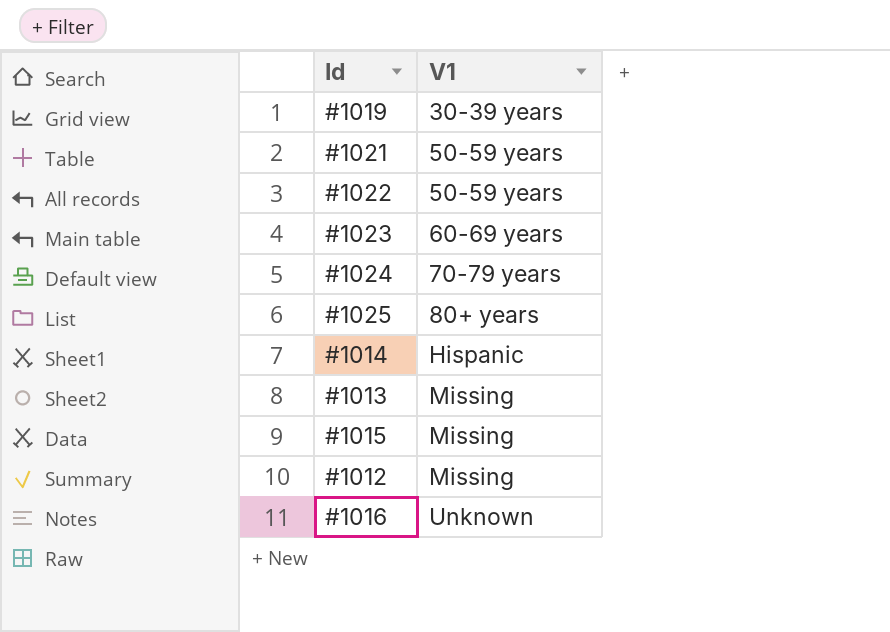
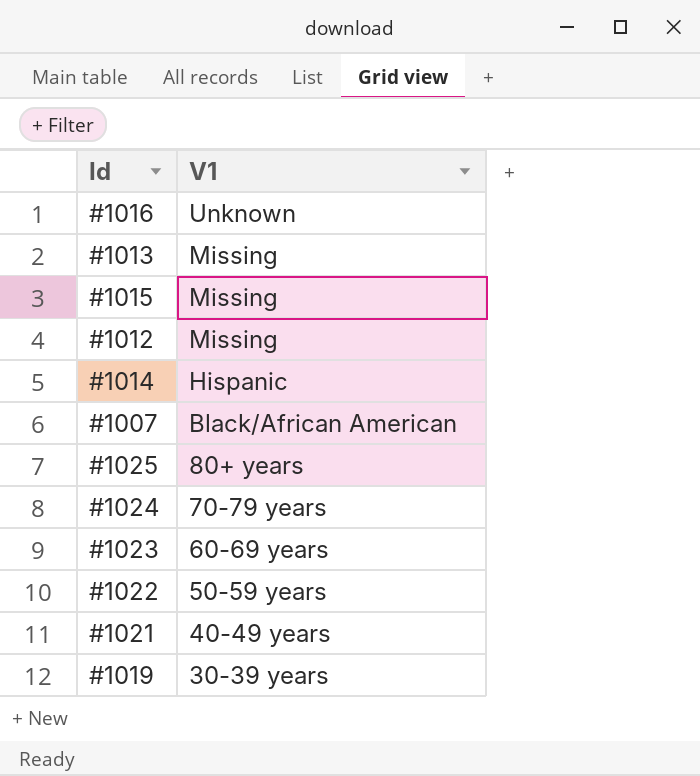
row order: V1 ascending -> V1 descending
row #1007: none -> Black/African American
#1021 | V1: 50-59 years -> 40-49 years

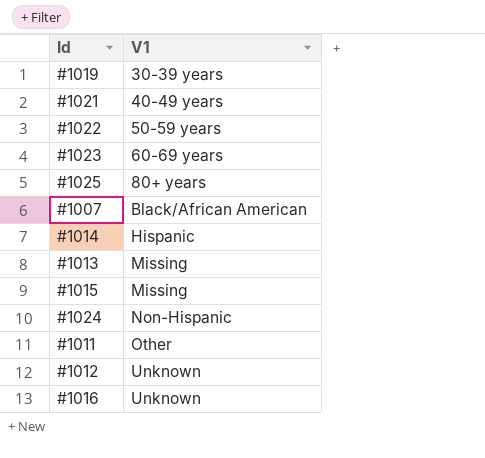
row order: V1 descending -> V1 ascending
#1024 | V1: 70-79 years -> Non-Hispanic
row #1011: none -> Other
#1012 | V1: Missing -> Unknown

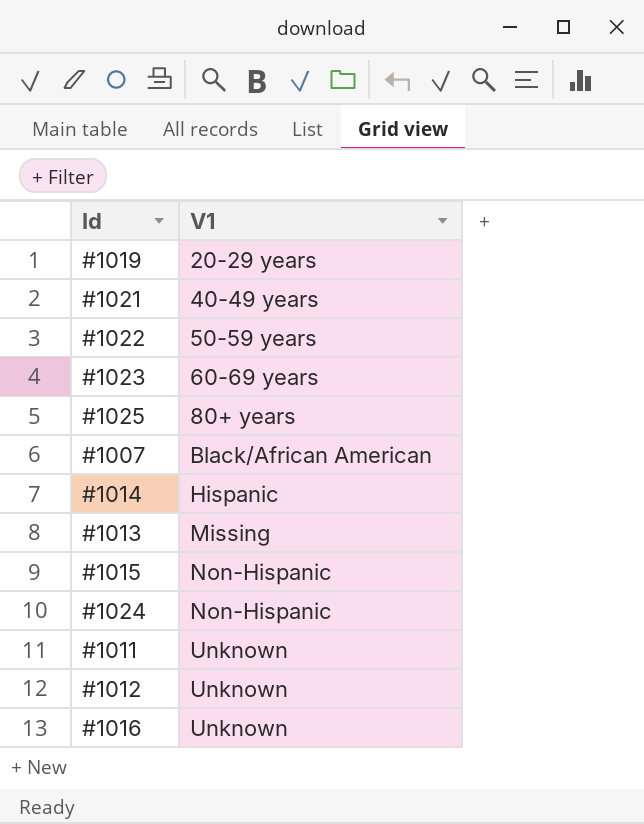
#1019 | V1: 30-39 years -> 20-29 years
#1015 | V1: Missing -> Non-Hispanic
#1011 | V1: Other -> Unknown

